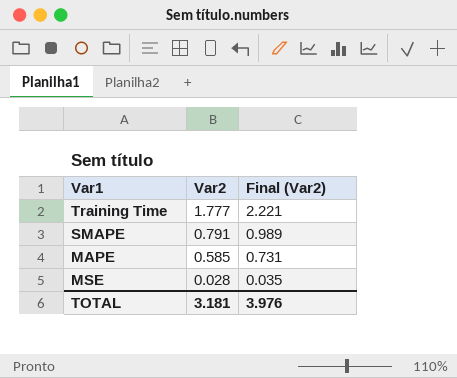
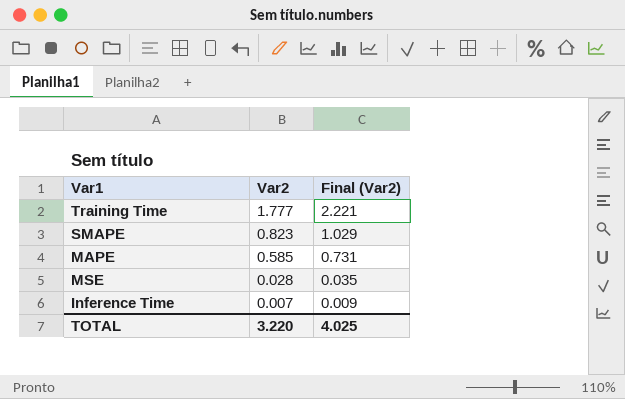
SMAPE | Var2: 0.791 -> 0.823
SMAPE | Final (Var2): 0.989 -> 1.029
row Inference Time: none -> 0.007 | 0.009
TOTAL | Var2: 3.181 -> 3.220
TOTAL | Final (Var2): 3.976 -> 4.025

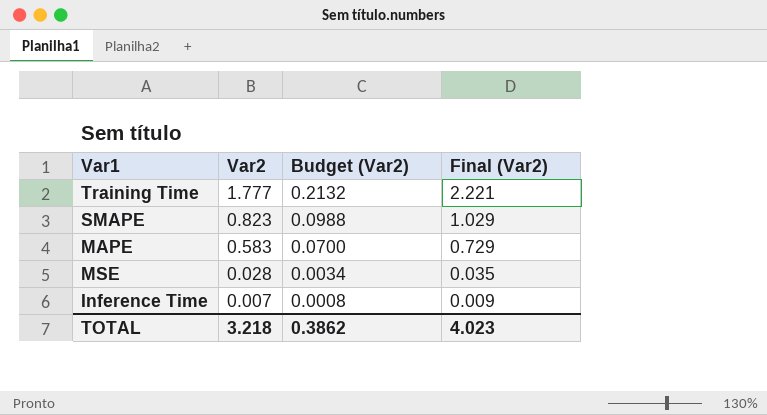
column Budget (Var2) | formula: none -> [Var2] * 0.12
MAPE | Var2: 0.585 -> 0.583
MAPE | Final (Var2): 0.731 -> 0.729
TOTAL | Var2: 3.220 -> 3.218
TOTAL | Final (Var2): 4.025 -> 4.023

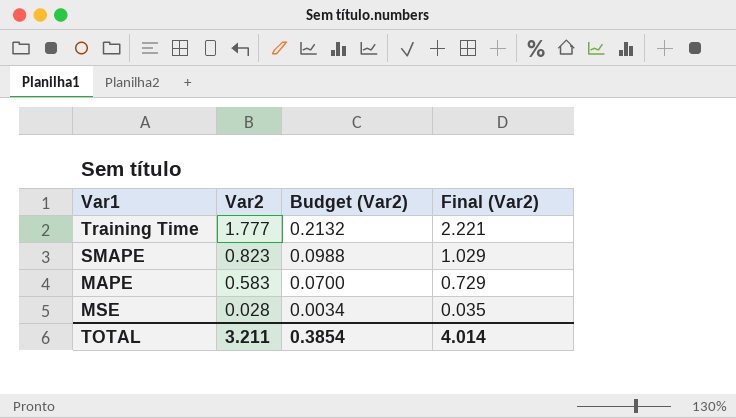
row Inference Time: 0.007 | 0.0008 | 0.009 -> none
TOTAL | Var2: 3.218 -> 3.211
TOTAL | Budget (Var2): 0.3862 -> 0.3854
TOTAL | Final (Var2): 4.023 -> 4.014

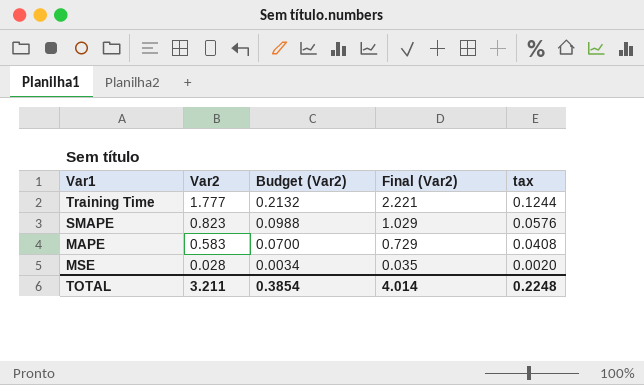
column tax | formula: none -> [Var2] * 0.07

